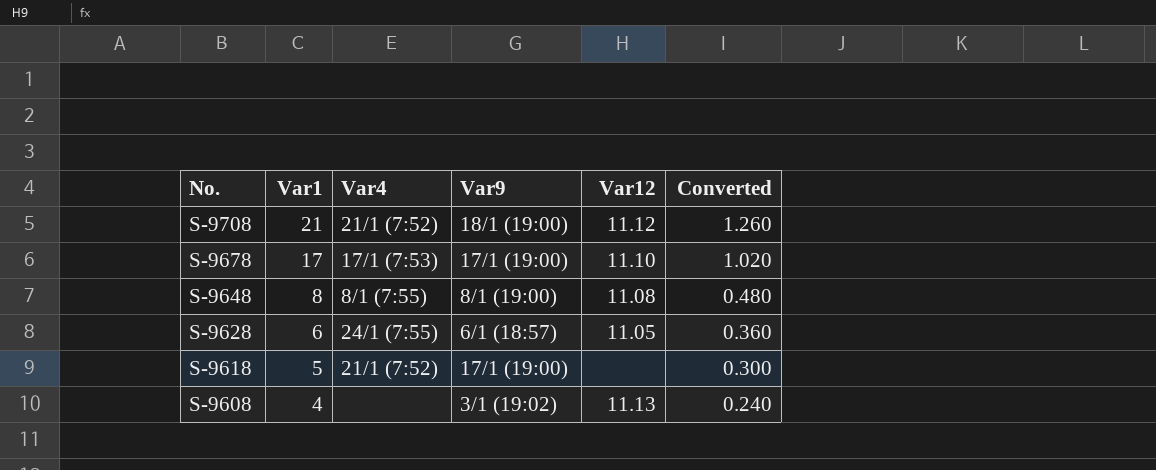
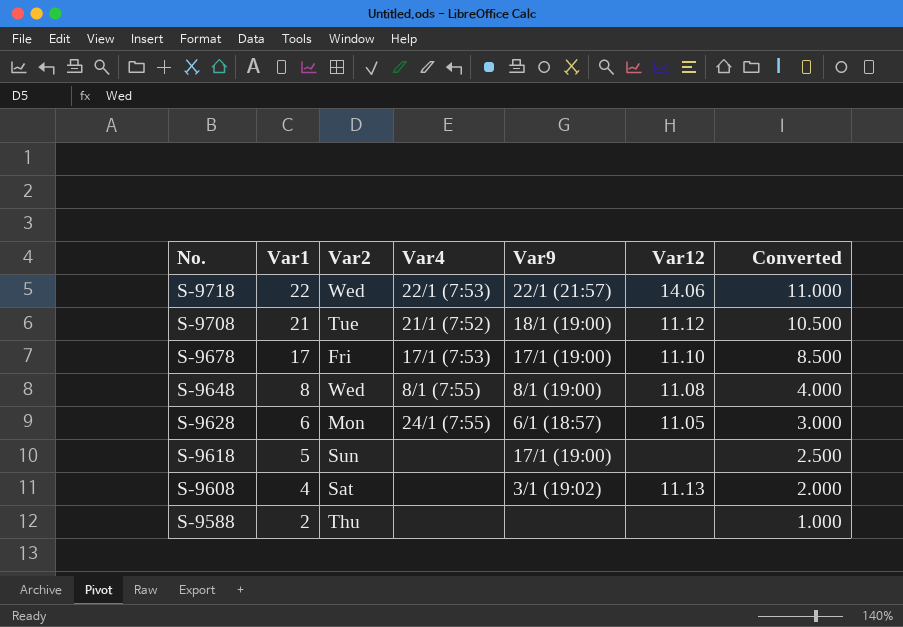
column Var2 | position: none -> 3
column Converted | formula: [Var1] * 0.06 -> [Var1] * 0.5
row S-9718: none -> 22 | Wed | 22/1 (7:53) | 22/1 (21:57) | 14.06 | 11.000
S-9618 | Var4: 21/1 (7:52) -> none
row S-9588: none -> 2 | Thu | none | none | none | 1.000

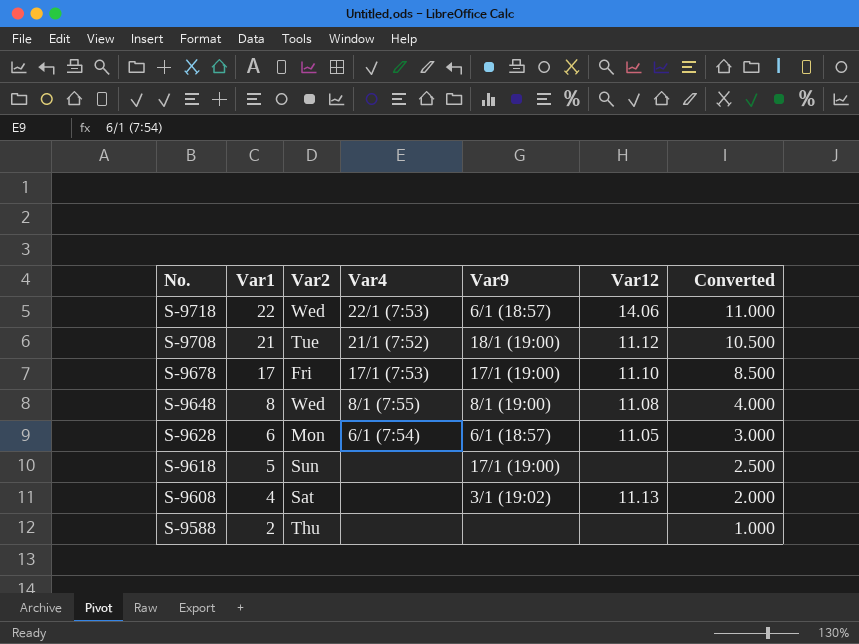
S-9718 | Var9: 22/1 (21:57) -> 6/1 (18:57)
S-9628 | Var4: 24/1 (7:55) -> 6/1 (7:54)

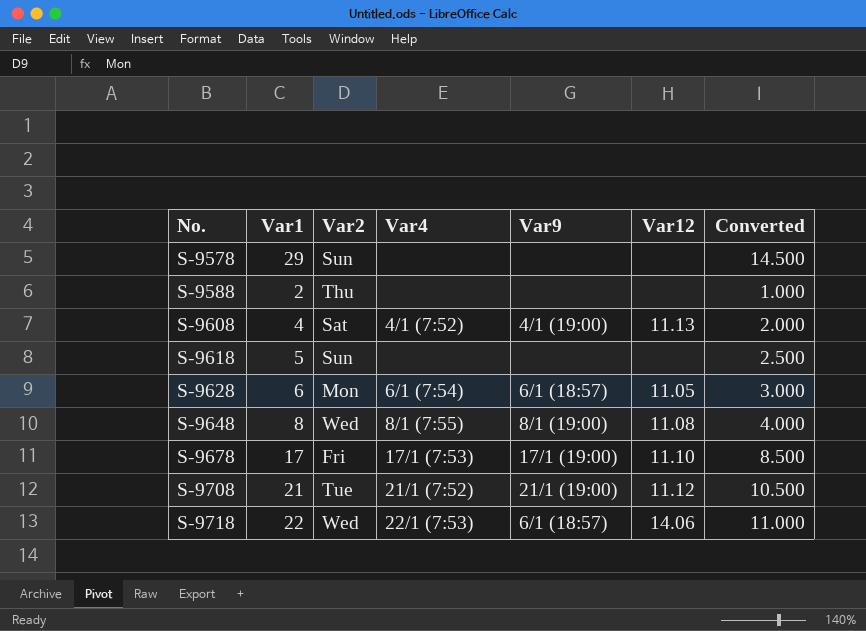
row order: No. descending -> No. ascending
row S-9578: none -> 29 | Sun | none | none | none | 14.500
S-9608 | Var4: none -> 4/1 (7:52)
S-9608 | Var9: 3/1 (19:02) -> 4/1 (19:00)
S-9618 | Var9: 17/1 (19:00) -> none
S-9708 | Var9: 18/1 (19:00) -> 21/1 (19:00)

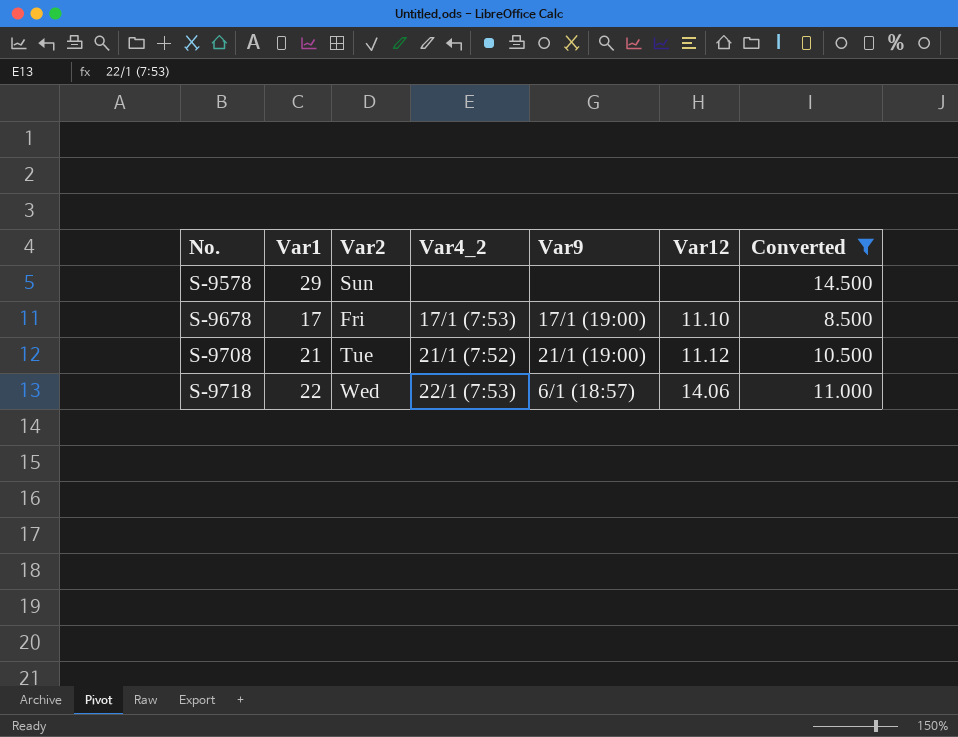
filter: none -> Converted >= 8.500
column name: Var4 -> Var4_2

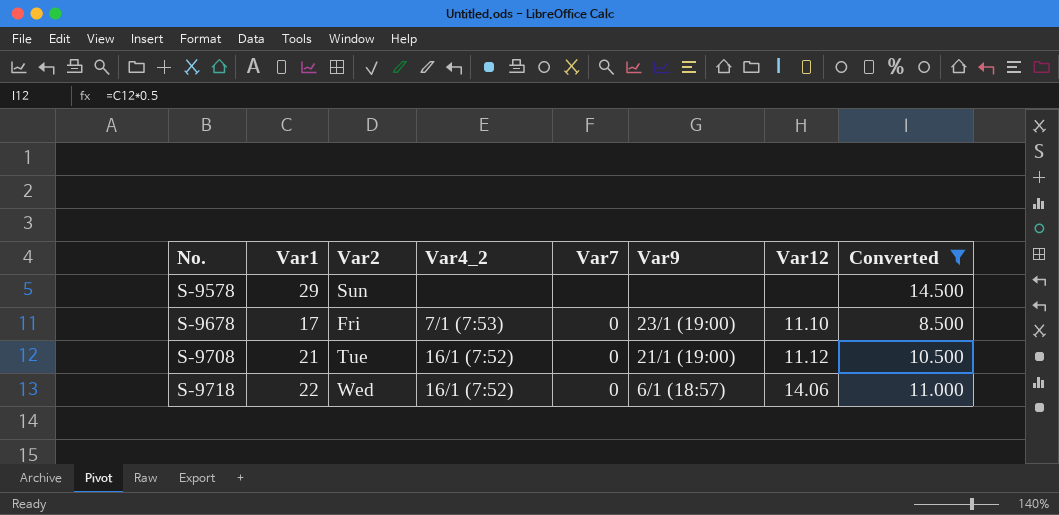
column Var7 | position: none -> 5
S-9678 | Var4_2: 17/1 (7:53) -> 7/1 (7:53)
S-9678 | Var9: 17/1 (19:00) -> 23/1 (19:00)
S-9708 | Var4_2: 21/1 (7:52) -> 16/1 (7:52)
S-9718 | Var4_2: 22/1 (7:53) -> 16/1 (7:52)

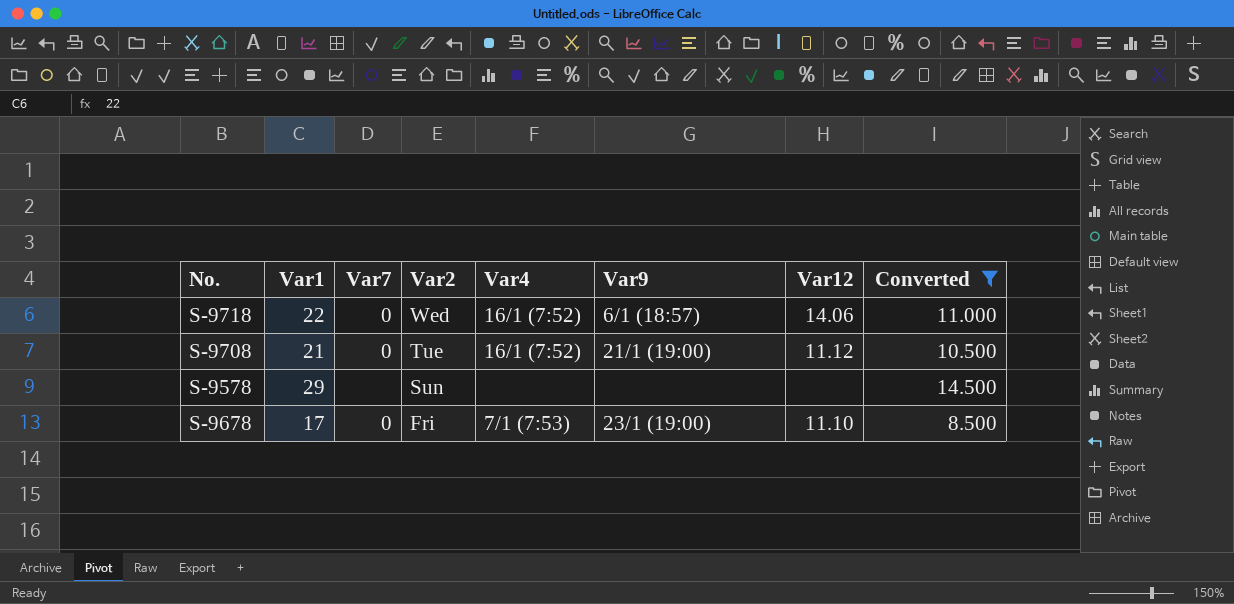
row order: No. ascending -> Var2 descending
column Var7 | position: 5 -> 3
column name: Var4_2 -> Var4

